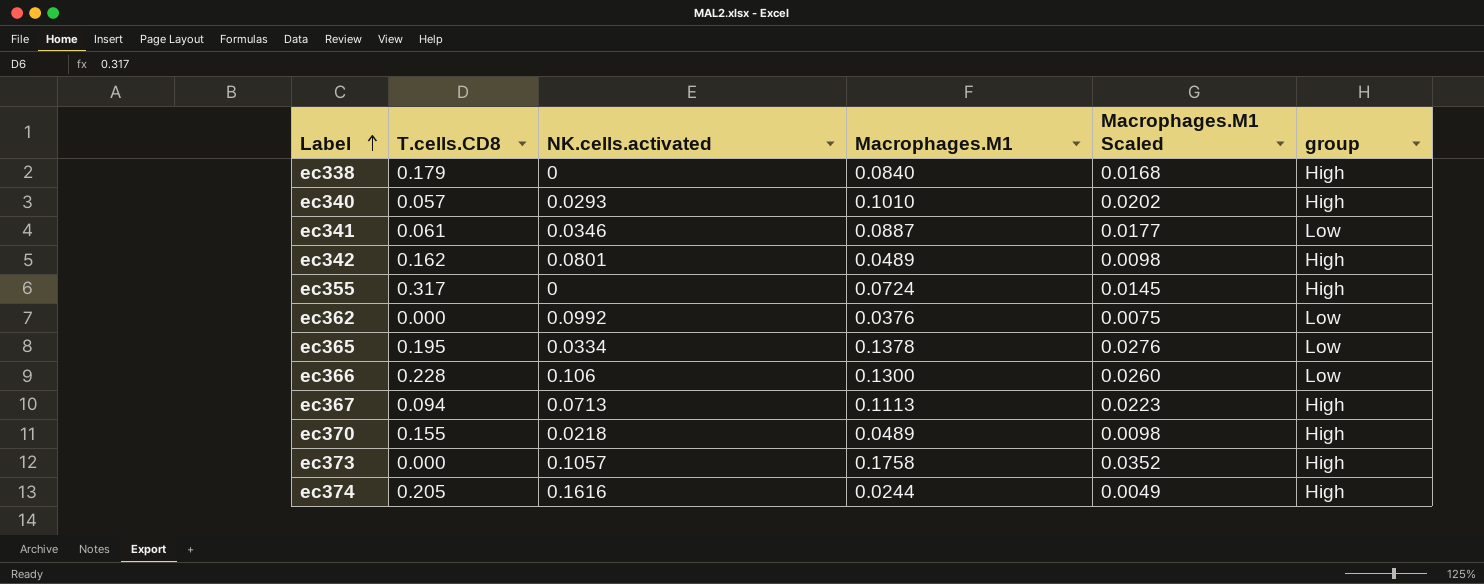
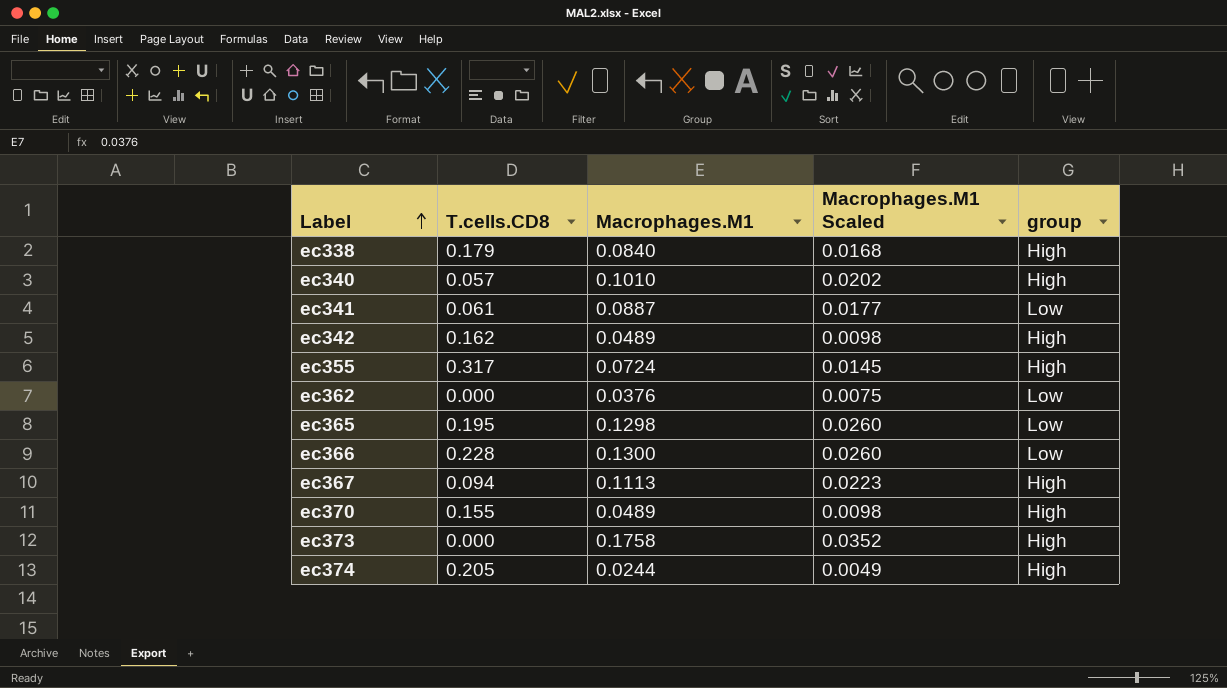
column NK.cells.activated | position: 3 -> none
ec365 | Macrophages.M1: 0.1378 -> 0.1298
ec365 | Macrophages.M1 Scaled: 0.0276 -> 0.0260

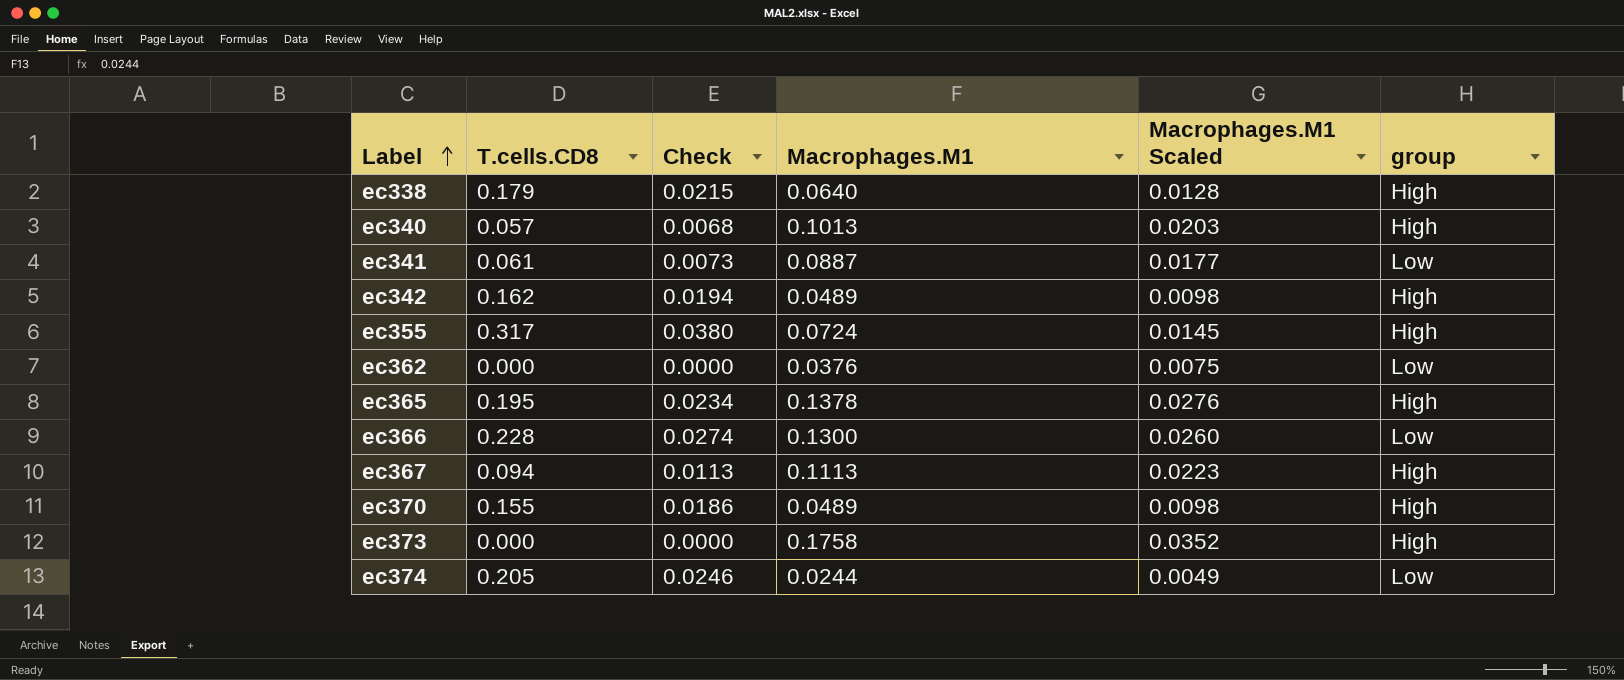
column Check | formula: none -> [T.cells.CD8] * 0.12
ec338 | Macrophages.M1: 0.0840 -> 0.0640
ec338 | Macrophages.M1 Scaled: 0.0168 -> 0.0128
ec340 | Macrophages.M1: 0.1010 -> 0.1013
ec340 | Macrophages.M1 Scaled: 0.0202 -> 0.0203
ec365 | Macrophages.M1: 0.1298 -> 0.1378
ec365 | Macrophages.M1 Scaled: 0.0260 -> 0.0276
ec365 | group: Low -> High
ec374 | group: High -> Low

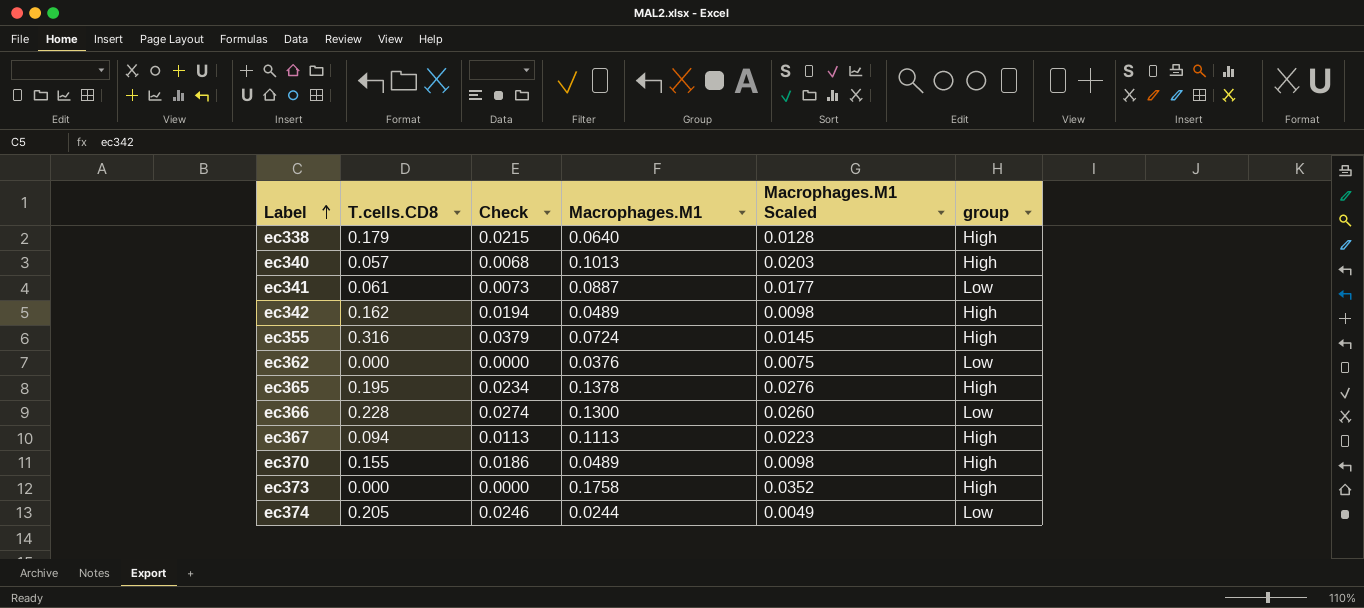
ec355 | T.cells.CD8: 0.317 -> 0.316
ec355 | Check: 0.0380 -> 0.0379

